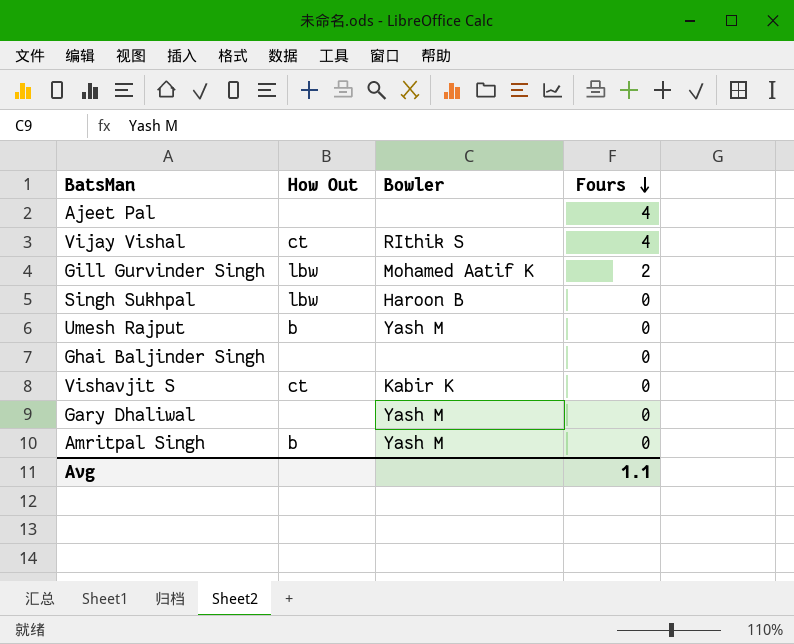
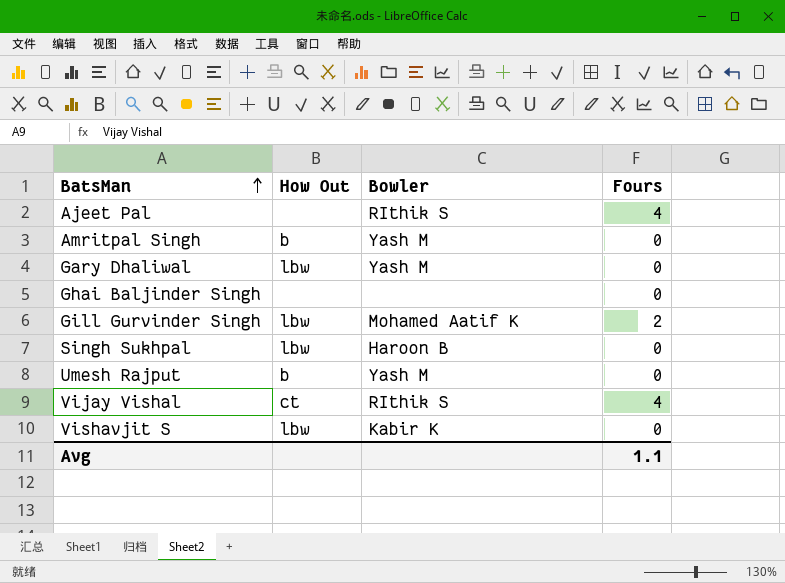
row order: Fours descending -> BatsMan ascending
Ajeet Pal | Bowler: none -> RIthik S
Gary Dhaliwal | How Out: none -> lbw
Vishavjit S | How Out: ct -> lbw

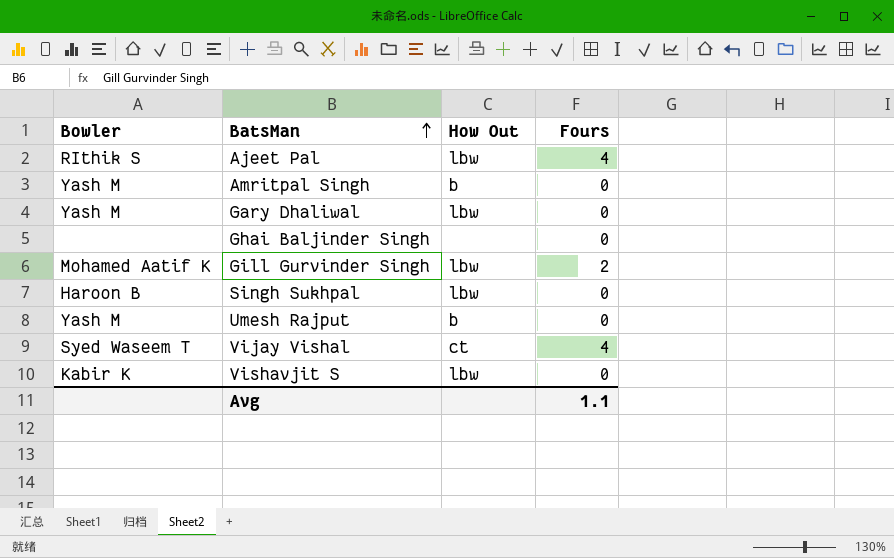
column Bowler | position: 3 -> 1
Ajeet Pal | How Out: none -> lbw
Vijay Vishal | Bowler: RIthik S -> Syed Waseem T

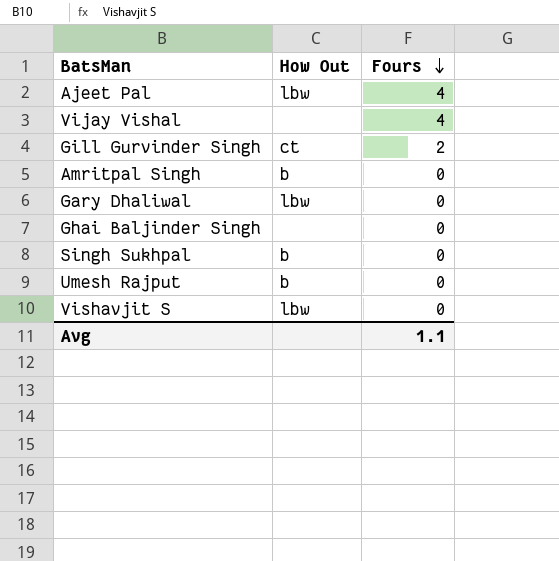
row order: BatsMan ascending -> Fours descending
column Bowler | position: 1 -> none
Vijay Vishal | How Out: ct -> none
Gill Gurvinder Singh | How Out: lbw -> ct
Singh Sukhpal | How Out: lbw -> b

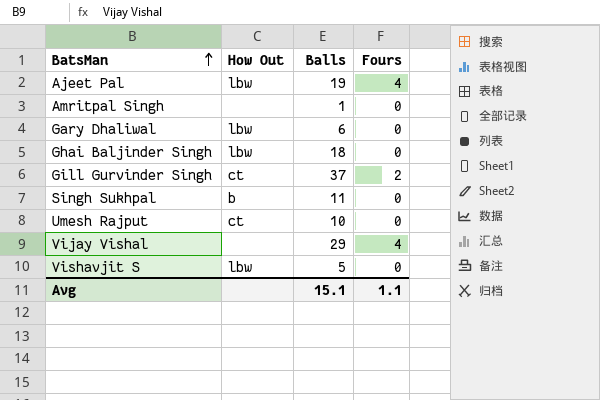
row order: Fours descending -> BatsMan ascending
column Balls | position: none -> 3
Amritpal Singh | How Out: b -> none
Ghai Baljinder Singh | How Out: none -> lbw
Umesh Rajput | How Out: b -> ct

